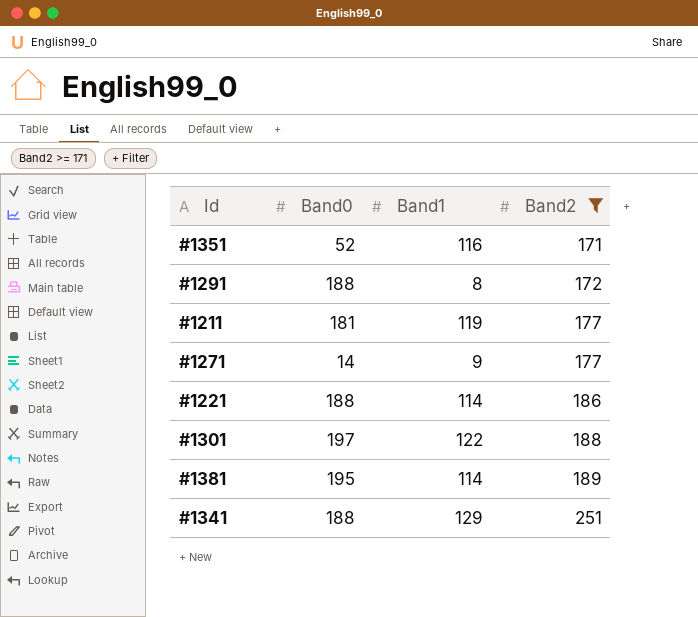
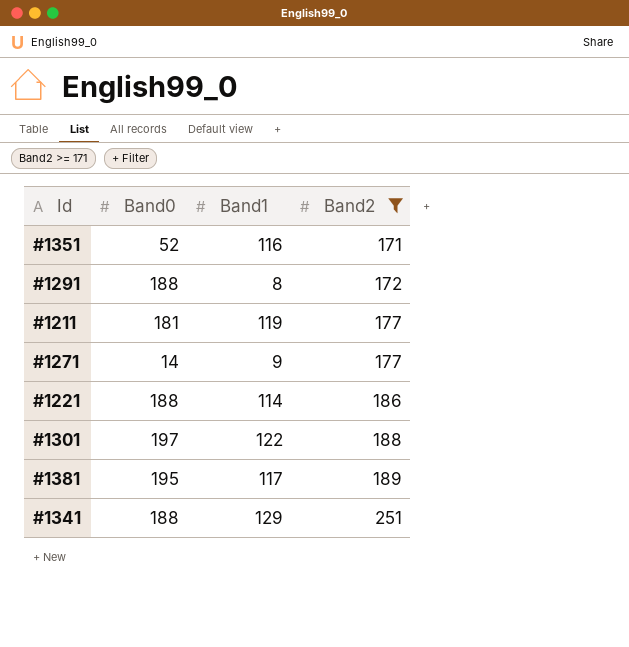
#1381 | Band1: 114 -> 117

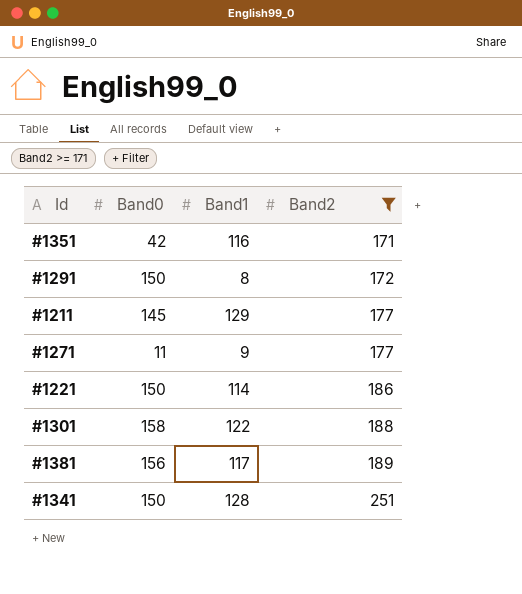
#1351 | Band0: 52 -> 42
#1291 | Band0: 188 -> 150
#1211 | Band0: 181 -> 145
#1211 | Band1: 119 -> 129
#1271 | Band0: 14 -> 11
#1221 | Band0: 188 -> 150
#1301 | Band0: 197 -> 158
#1381 | Band0: 195 -> 156
#1341 | Band0: 188 -> 150
#1341 | Band1: 129 -> 128

